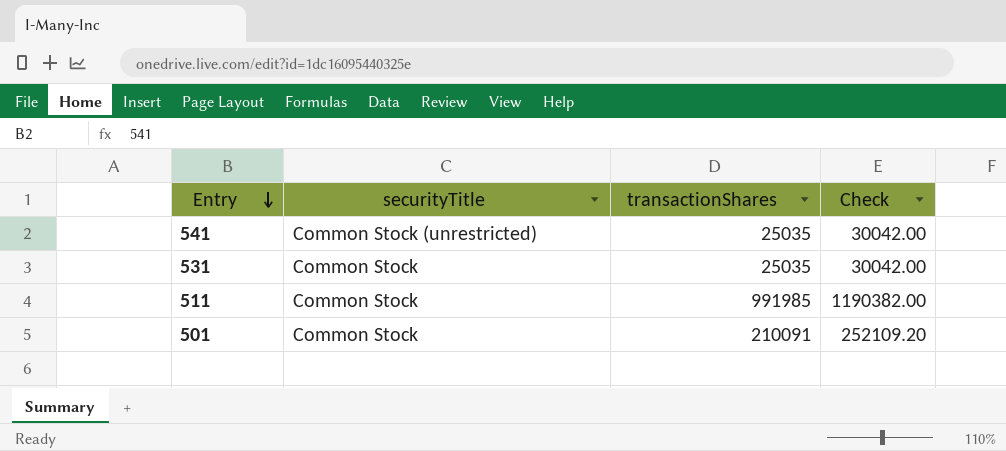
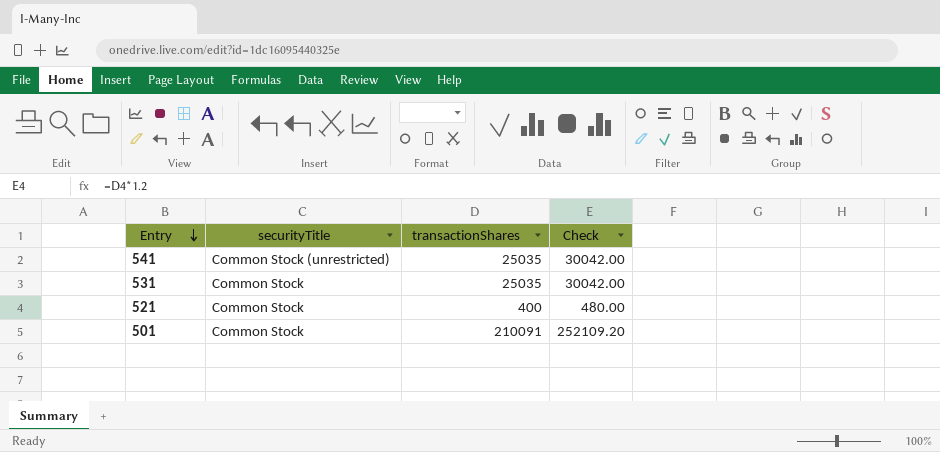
row 511: Common Stock | 991985 | 1190382.00 -> none
row 521: none -> Common Stock | 400 | 480.00

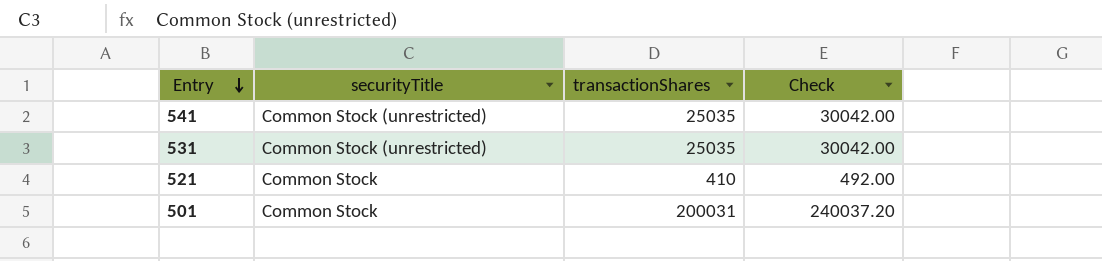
531 | securityTitle: Common Stock -> Common Stock (unrestricted)
521 | transactionShares: 400 -> 410
521 | Check: 480.00 -> 492.00
501 | transactionShares: 210091 -> 200031
501 | Check: 252109.20 -> 240037.20

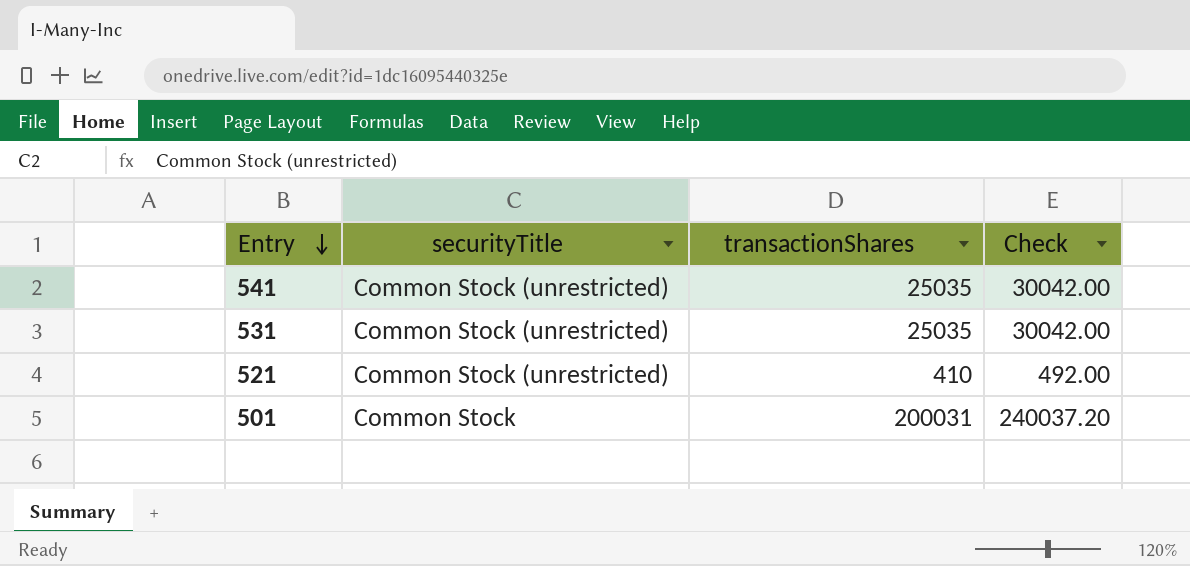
521 | securityTitle: Common Stock -> Common Stock (unrestricted)

